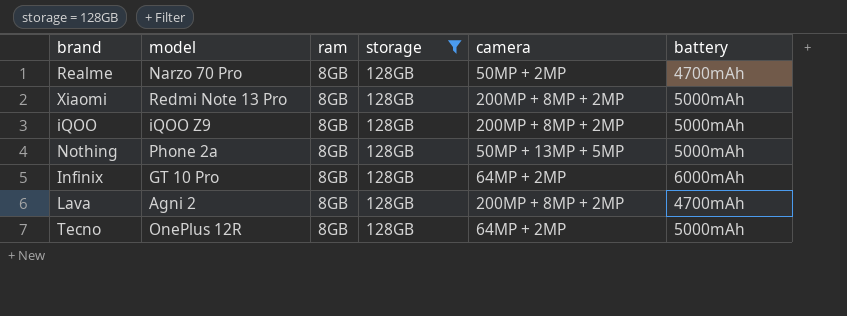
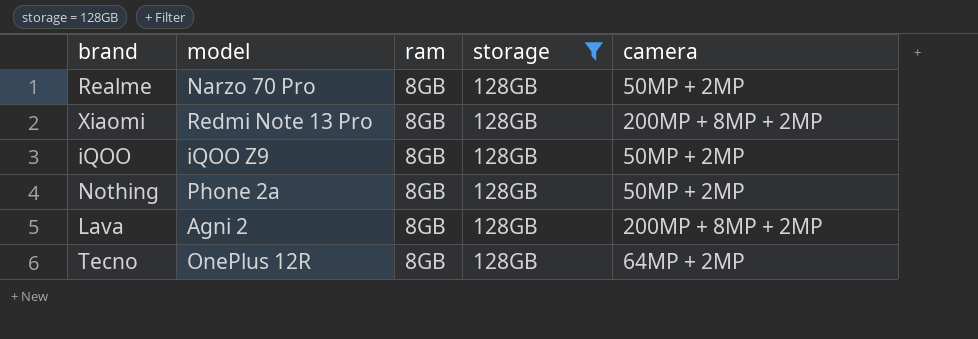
column battery | position: 6 -> none
row Infinix: GT 10 Pro | 8GB | 128GB | 64MP + 2MP | 6000mAh -> none
iQOO | camera: 200MP + 8MP + 2MP -> 50MP + 2MP
Nothing | camera: 50MP + 13MP + 5MP -> 50MP + 2MP

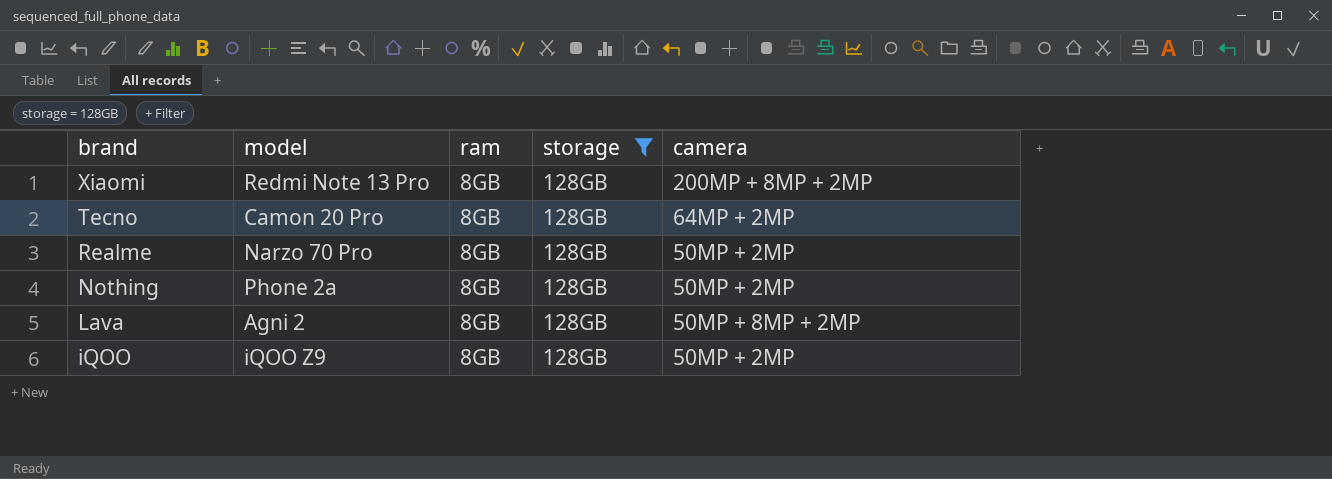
row order: none -> brand descending
Tecno | model: OnePlus 12R -> Camon 20 Pro
Lava | camera: 200MP + 8MP + 2MP -> 50MP + 8MP + 2MP

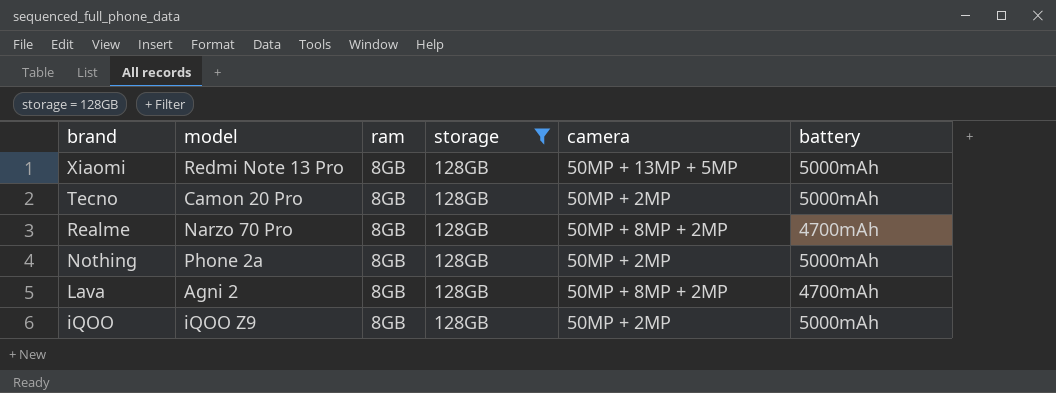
column battery | position: none -> 6
Xiaomi | camera: 200MP + 8MP + 2MP -> 50MP + 13MP + 5MP
Tecno | camera: 64MP + 2MP -> 50MP + 2MP
Realme | camera: 50MP + 2MP -> 50MP + 8MP + 2MP

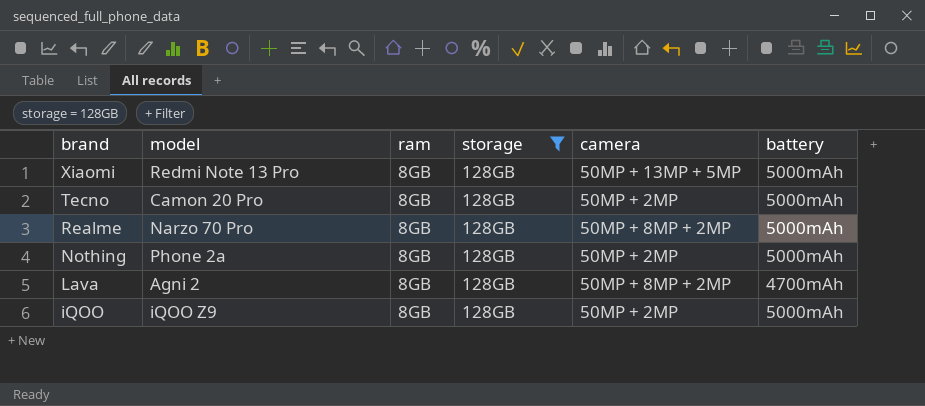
Realme | battery: 4700mAh -> 5000mAh

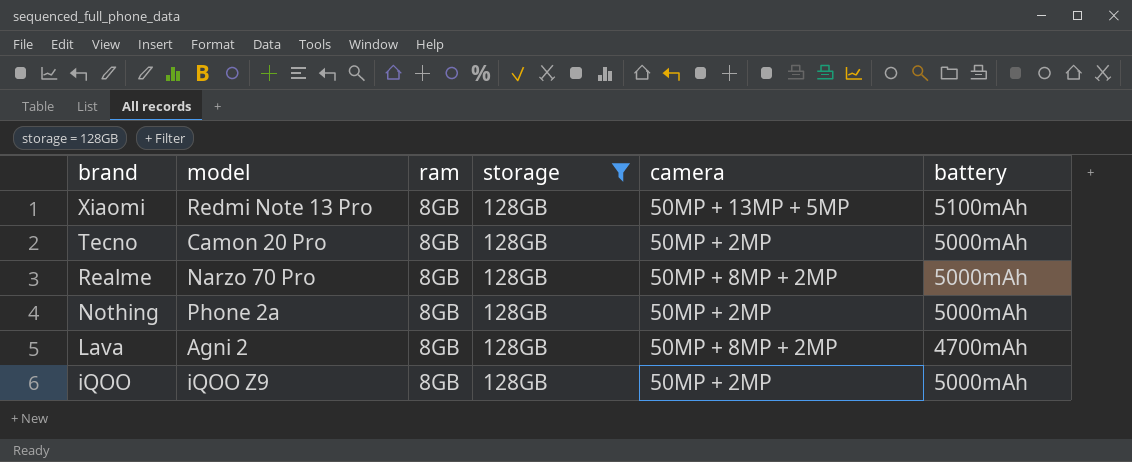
Xiaomi | battery: 5000mAh -> 5100mAh

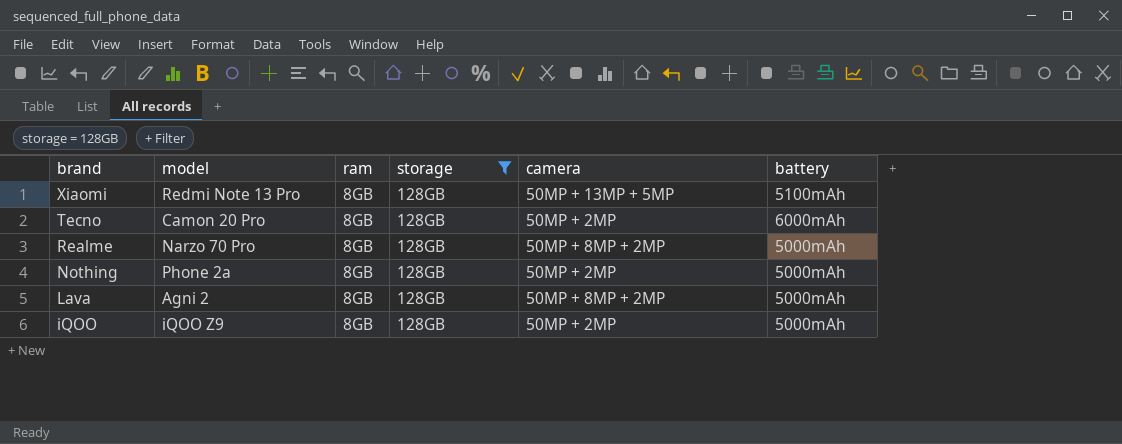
Tecno | battery: 5000mAh -> 6000mAh
Lava | battery: 4700mAh -> 5000mAh

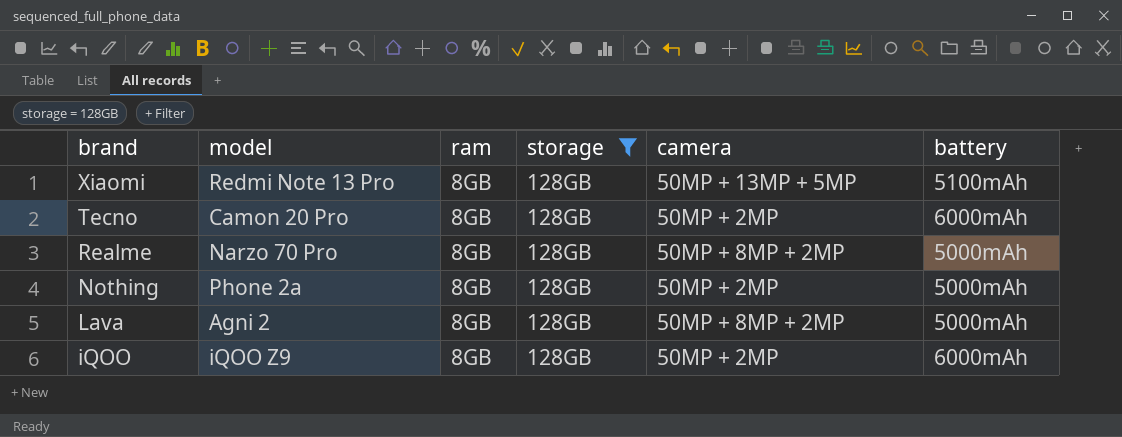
iQOO | battery: 5000mAh -> 6000mAh

